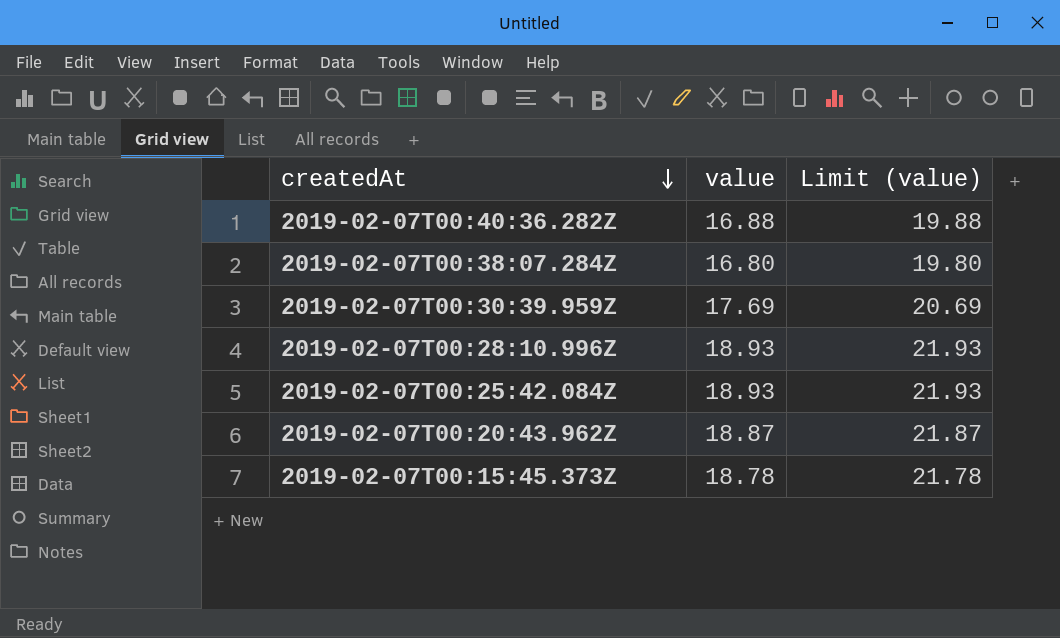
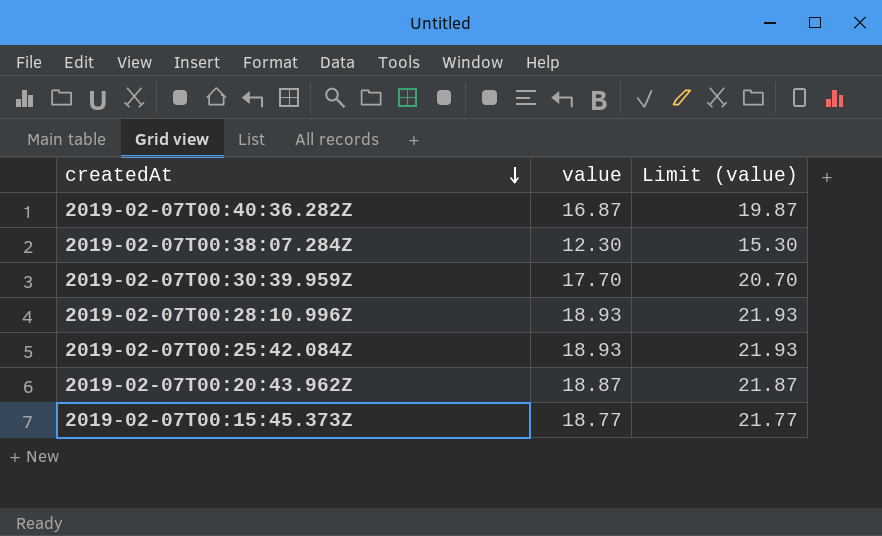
2019-02-07T00:40:36.282Z | value: 16.88 -> 16.87
2019-02-07T00:40:36.282Z | Limit (value): 19.88 -> 19.87
2019-02-07T00:38:07.284Z | value: 16.80 -> 12.30
2019-02-07T00:38:07.284Z | Limit (value): 19.80 -> 15.30
2019-02-07T00:30:39.959Z | value: 17.69 -> 17.70
2019-02-07T00:30:39.959Z | Limit (value): 20.69 -> 20.70
2019-02-07T00:15:45.373Z | value: 18.78 -> 18.77
2019-02-07T00:15:45.373Z | Limit (value): 21.78 -> 21.77

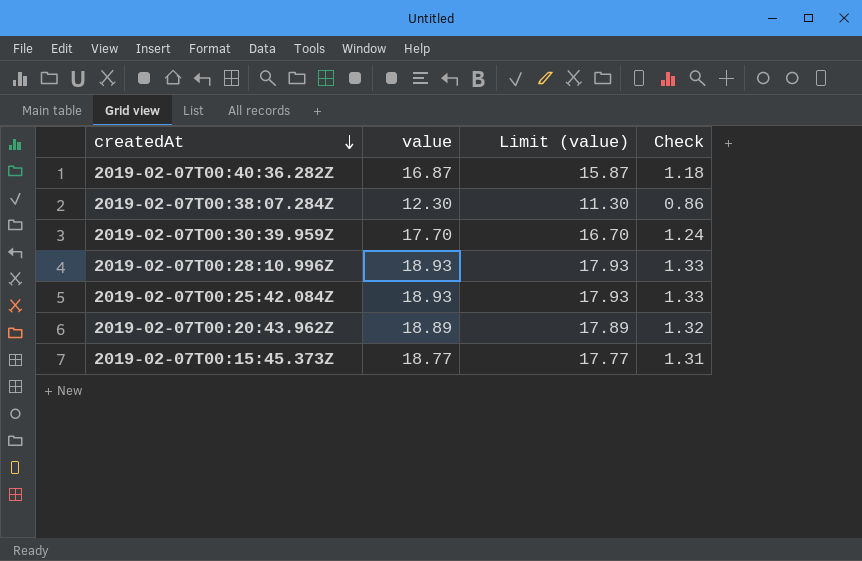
column Limit (value) | formula: [value] + 3 -> [value] - 1
column Check | formula: none -> [value] * 0.07
2019-02-07T00:20:43.962Z | value: 18.87 -> 18.89

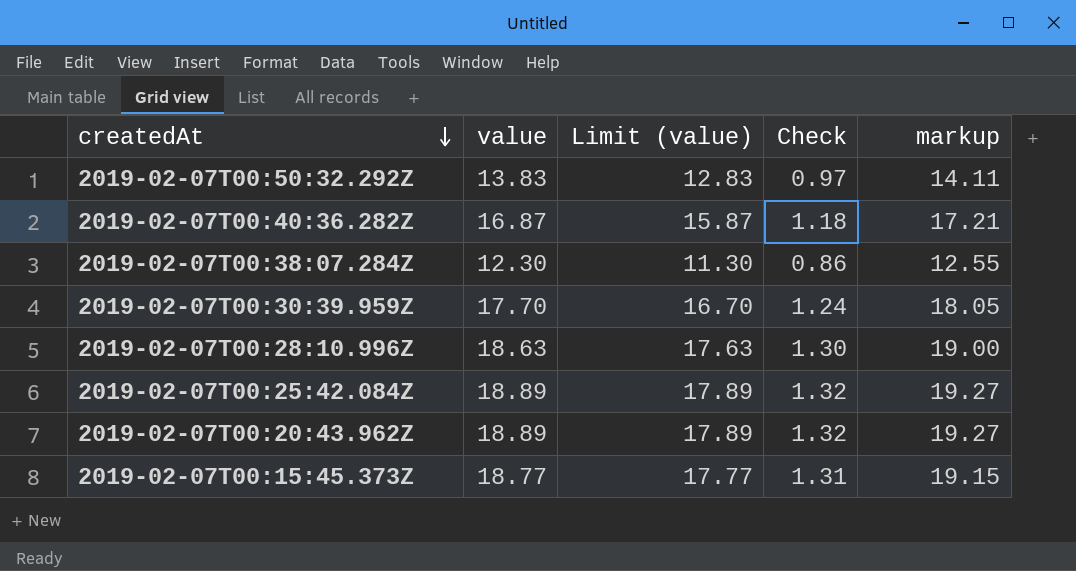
column markup | formula: none -> [value] * 1.02
row 2019-02-07T00:50:32.292Z: none -> 13.83 | 12.83 | 0.97 | 14.11
2019-02-07T00:28:10.996Z | value: 18.93 -> 18.63
2019-02-07T00:28:10.996Z | Limit (value): 17.93 -> 17.63
2019-02-07T00:28:10.996Z | Check: 1.33 -> 1.30
2019-02-07T00:25:42.084Z | value: 18.93 -> 18.89
2019-02-07T00:25:42.084Z | Limit (value): 17.93 -> 17.89
2019-02-07T00:25:42.084Z | Check: 1.33 -> 1.32

